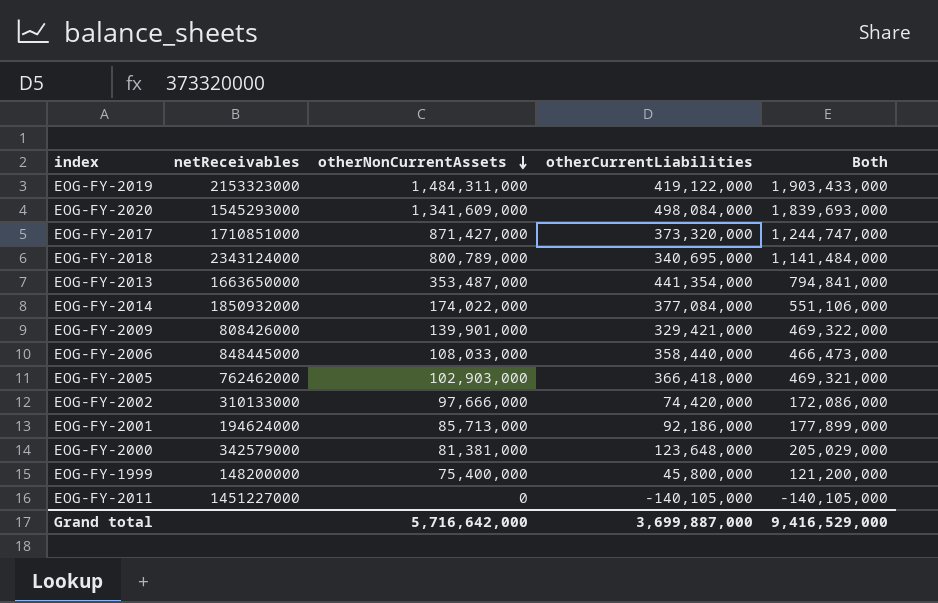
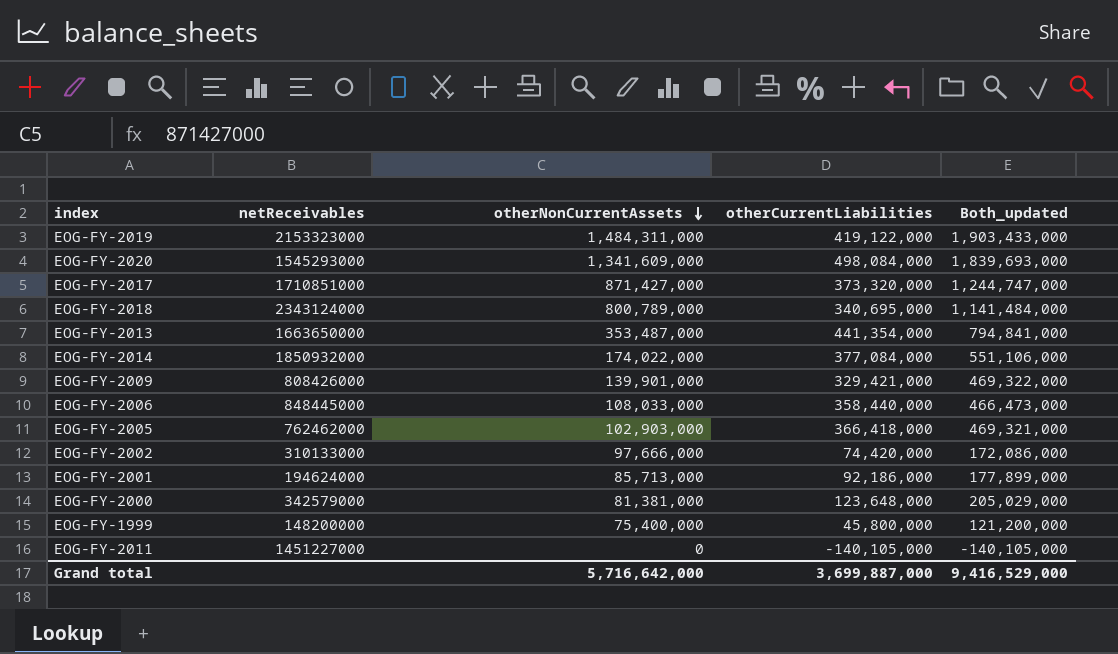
column name: Both -> Both_updated

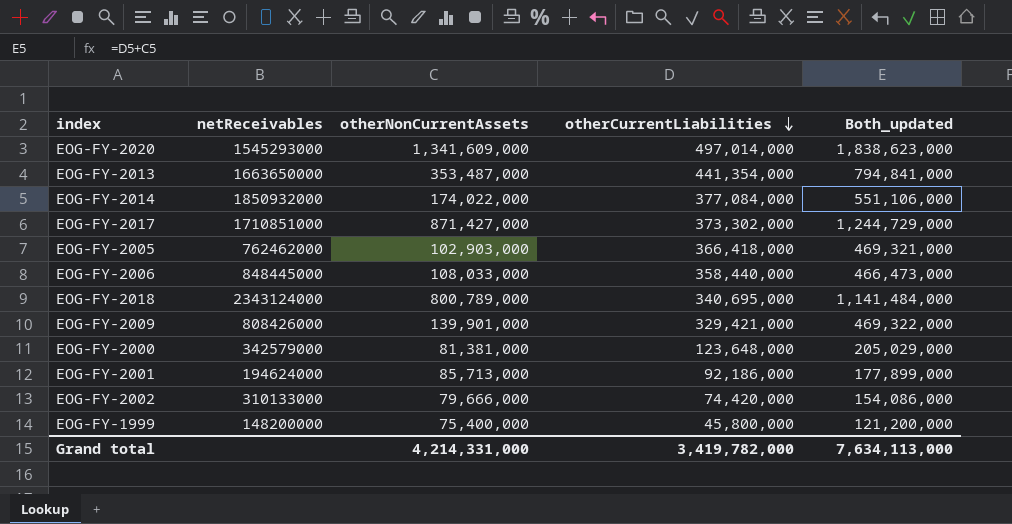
row order: otherNonCurrentAssets descending -> otherCurrentLiabilities descending
row EOG-FY-2019: 2153323000 | 1,484,311,000 | 419,122,000 | 1,903,433,000 -> none
row EOG-FY-2011: 1451227000 | 0 | -140,105,000 | -140,105,000 -> none
EOG-FY-2020 | otherCurrentLiabilities: 498,084,000 -> 497,014,000
EOG-FY-2020 | Both_updated: 1,839,693,000 -> 1,838,623,000
EOG-FY-2017 | otherCurrentLiabilities: 373,320,000 -> 373,302,000
EOG-FY-2017 | Both_updated: 1,244,747,000 -> 1,244,729,000
EOG-FY-2002 | otherNonCurrentAssets: 97,666,000 -> 79,666,000
EOG-FY-2002 | Both_updated: 172,086,000 -> 154,086,000
Grand total | otherNonCurrentAssets: 5,716,642,000 -> 4,214,331,000
Grand total | otherCurrentLiabilities: 3,699,887,000 -> 3,419,782,000
Grand total | Both_updated: 9,416,529,000 -> 7,634,113,000

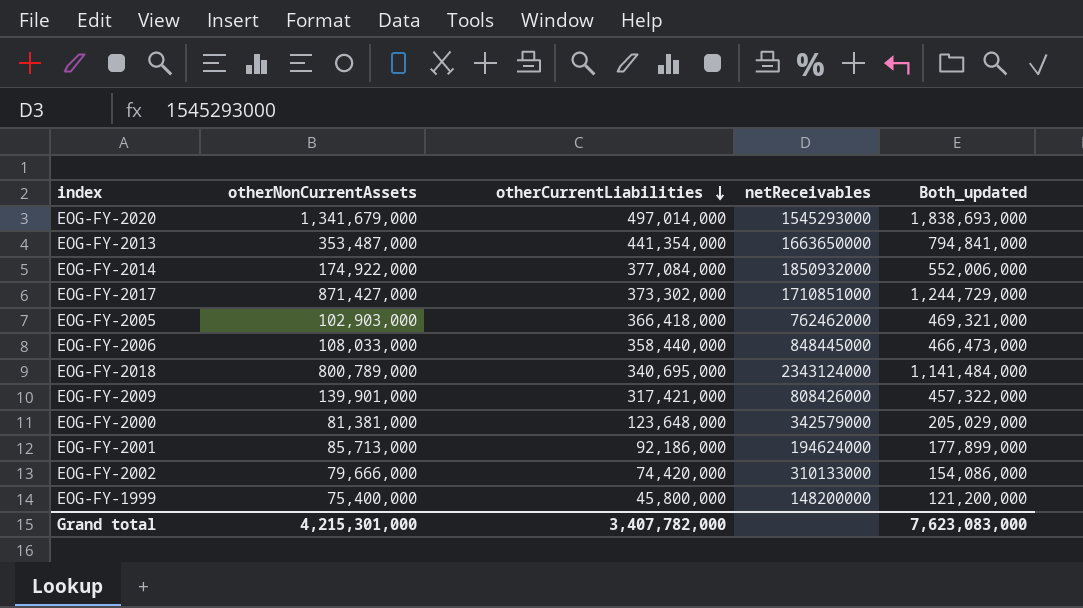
column netReceivables | position: 2 -> 4
EOG-FY-2020 | otherNonCurrentAssets: 1,341,609,000 -> 1,341,679,000
EOG-FY-2020 | Both_updated: 1,838,623,000 -> 1,838,693,000
EOG-FY-2014 | otherNonCurrentAssets: 174,022,000 -> 174,922,000
EOG-FY-2014 | Both_updated: 551,106,000 -> 552,006,000
EOG-FY-2009 | otherCurrentLiabilities: 329,421,000 -> 317,421,000
EOG-FY-2009 | Both_updated: 469,322,000 -> 457,322,000
Grand total | otherNonCurrentAssets: 4,214,331,000 -> 4,215,301,000
Grand total | otherCurrentLiabilities: 3,419,782,000 -> 3,407,782,000
Grand total | Both_updated: 7,634,113,000 -> 7,623,083,000

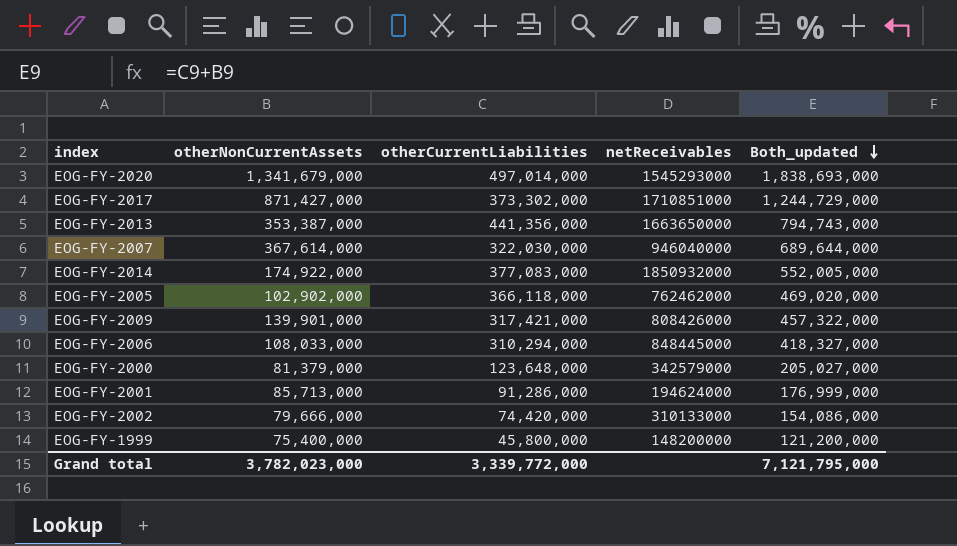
row order: otherCurrentLiabilities descending -> Both_updated descending
row EOG-FY-2018: 800,789,000 | 340,695,000 | 2343124000 | 1,141,484,000 -> none
EOG-FY-2013 | otherNonCurrentAssets: 353,487,000 -> 353,387,000
EOG-FY-2013 | otherCurrentLiabilities: 441,354,000 -> 441,356,000
EOG-FY-2013 | Both_updated: 794,841,000 -> 794,743,000
row EOG-FY-2007: none -> 367,614,000 | 322,030,000 | 946040000 | 689,644,000
EOG-FY-2014 | otherCurrentLiabilities: 377,084,000 -> 377,083,000
EOG-FY-2014 | Both_updated: 552,006,000 -> 552,005,000
EOG-FY-2005 | otherNonCurrentAssets: 102,903,000 -> 102,902,000
EOG-FY-2005 | otherCurrentLiabilities: 366,418,000 -> 366,118,000
EOG-FY-2005 | Both_updated: 469,321,000 -> 469,020,000
EOG-FY-2006 | otherCurrentLiabilities: 358,440,000 -> 310,294,000
EOG-FY-2006 | Both_updated: 466,473,000 -> 418,327,000
EOG-FY-2000 | otherNonCurrentAssets: 81,381,000 -> 81,379,000
EOG-FY-2000 | Both_updated: 205,029,000 -> 205,027,000
EOG-FY-2001 | otherCurrentLiabilities: 92,186,000 -> 91,286,000
EOG-FY-2001 | Both_updated: 177,899,000 -> 176,999,000
Grand total | otherNonCurrentAssets: 4,215,301,000 -> 3,782,023,000
Grand total | otherCurrentLiabilities: 3,407,782,000 -> 3,339,772,000
Grand total | Both_updated: 7,623,083,000 -> 7,121,795,000

